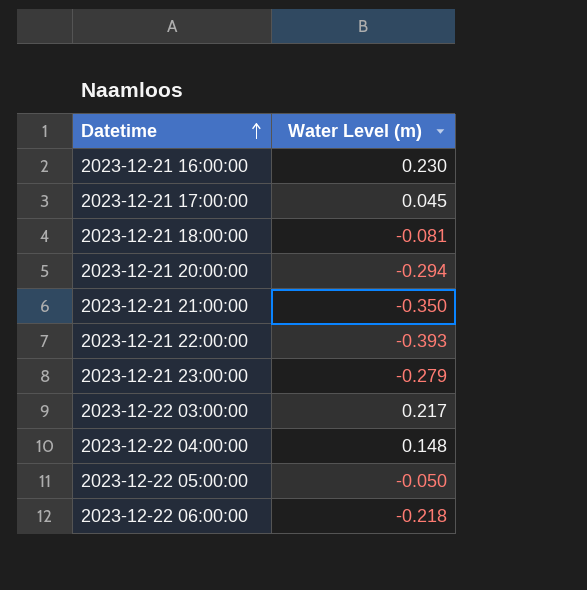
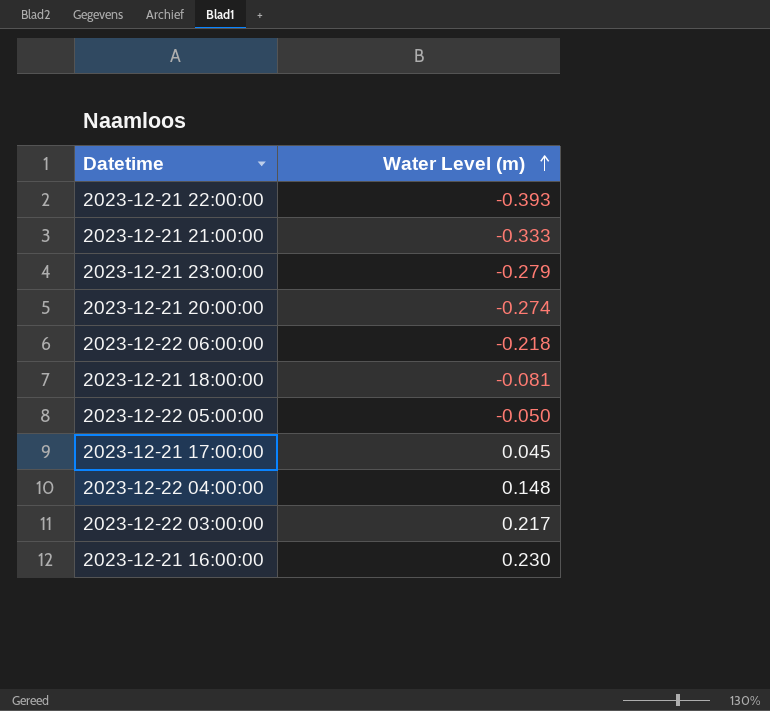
row order: Datetime ascending -> Water Level (m) ascending
2023-12-21 21:00:00 | Water Level (m): -0.350 -> -0.333
2023-12-21 20:00:00 | Water Level (m): -0.294 -> -0.274

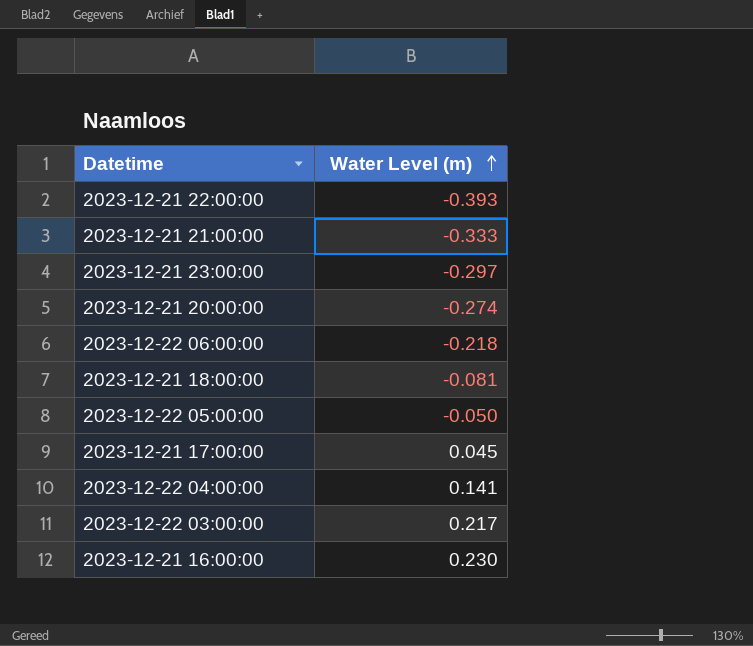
2023-12-21 23:00:00 | Water Level (m): -0.279 -> -0.297
2023-12-22 04:00:00 | Water Level (m): 0.148 -> 0.141

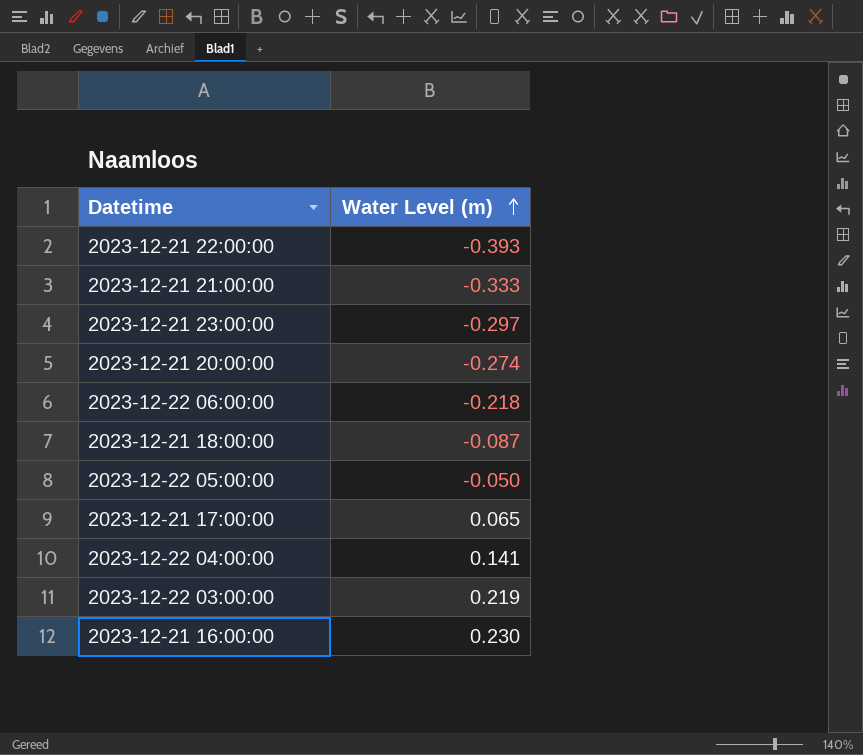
2023-12-21 18:00:00 | Water Level (m): -0.081 -> -0.087
2023-12-21 17:00:00 | Water Level (m): 0.045 -> 0.065
2023-12-22 03:00:00 | Water Level (m): 0.217 -> 0.219

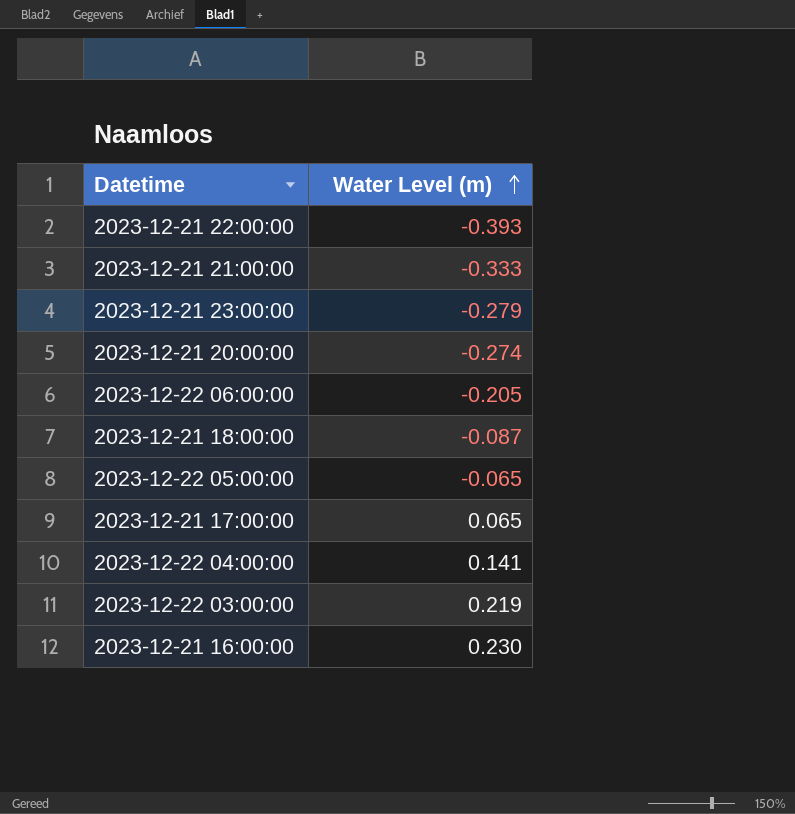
2023-12-21 23:00:00 | Water Level (m): -0.297 -> -0.279
2023-12-22 06:00:00 | Water Level (m): -0.218 -> -0.205
2023-12-22 05:00:00 | Water Level (m): -0.050 -> -0.065

